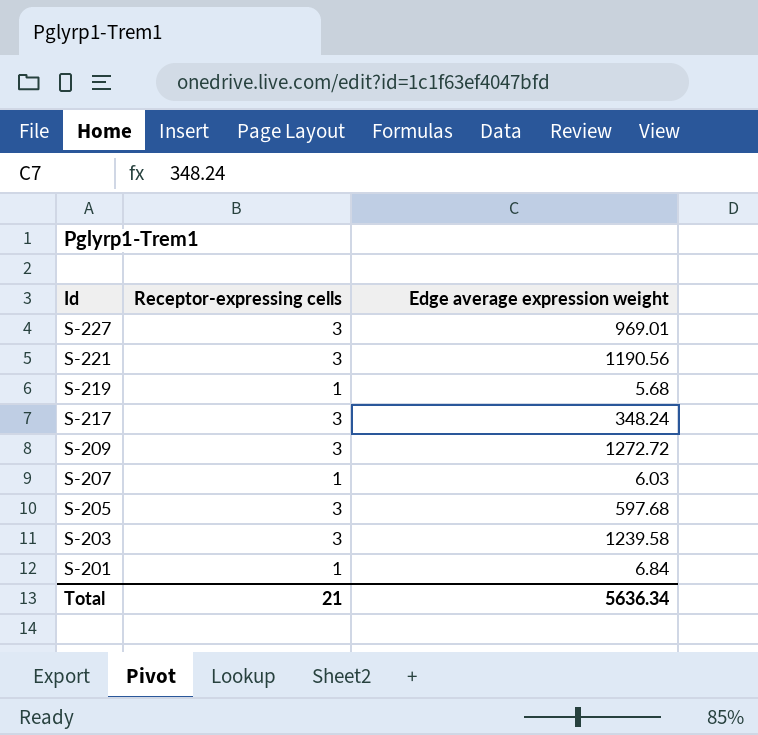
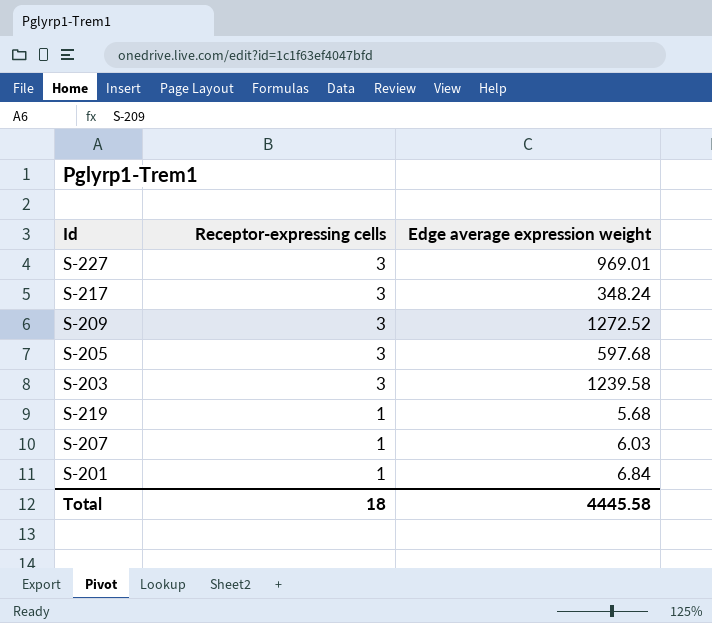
row order: Id descending -> Receptor-expressing cells descending
row S-221: 3 | 1190.56 -> none
S-209 | Edge average expression weight: 1272.72 -> 1272.52
Total | Receptor-expressing cells: 21 -> 18
Total | Edge average expression weight: 5636.34 -> 4445.58

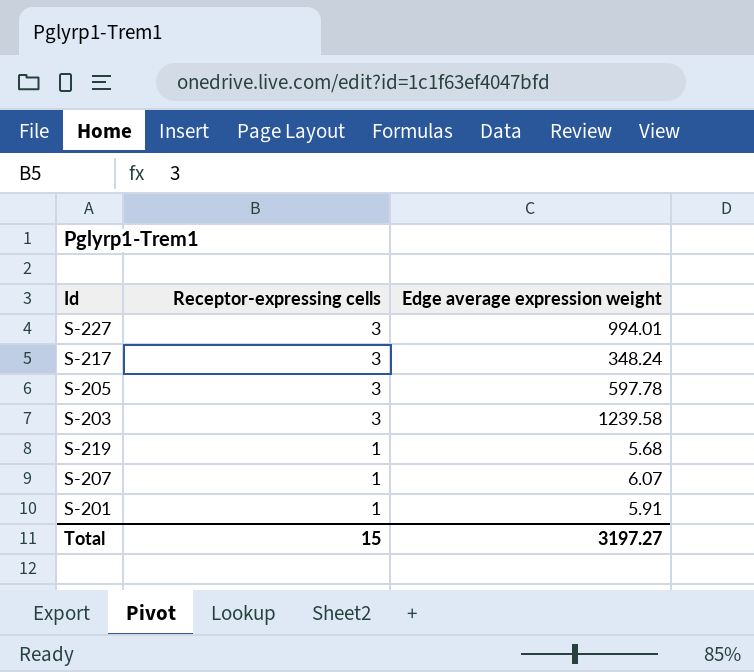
row S-209: 3 | 1272.52 -> none
S-227 | Edge average expression weight: 969.01 -> 994.01
S-205 | Edge average expression weight: 597.68 -> 597.78
S-207 | Edge average expression weight: 6.03 -> 6.07
S-201 | Edge average expression weight: 6.84 -> 5.91
Total | Receptor-expressing cells: 18 -> 15
Total | Edge average expression weight: 4445.58 -> 3197.27

